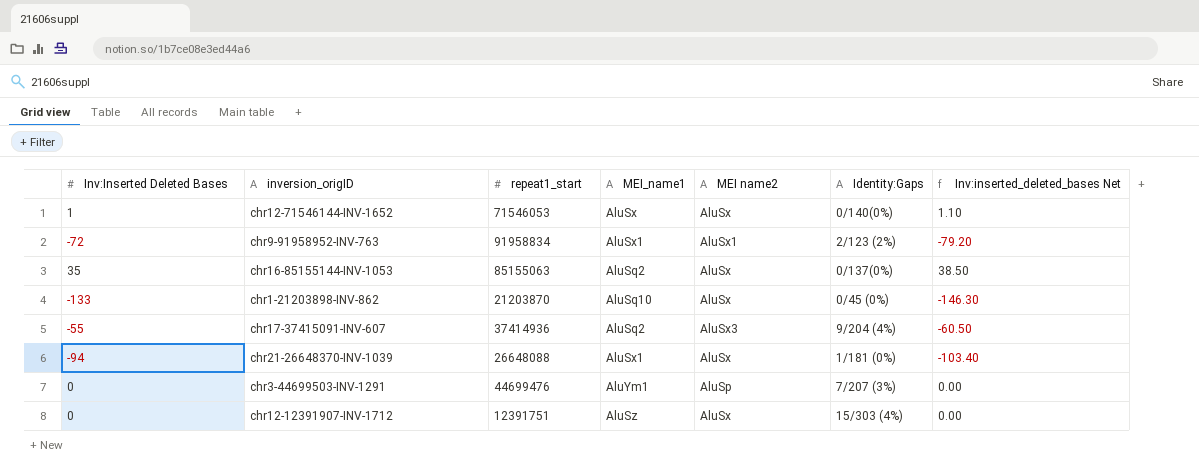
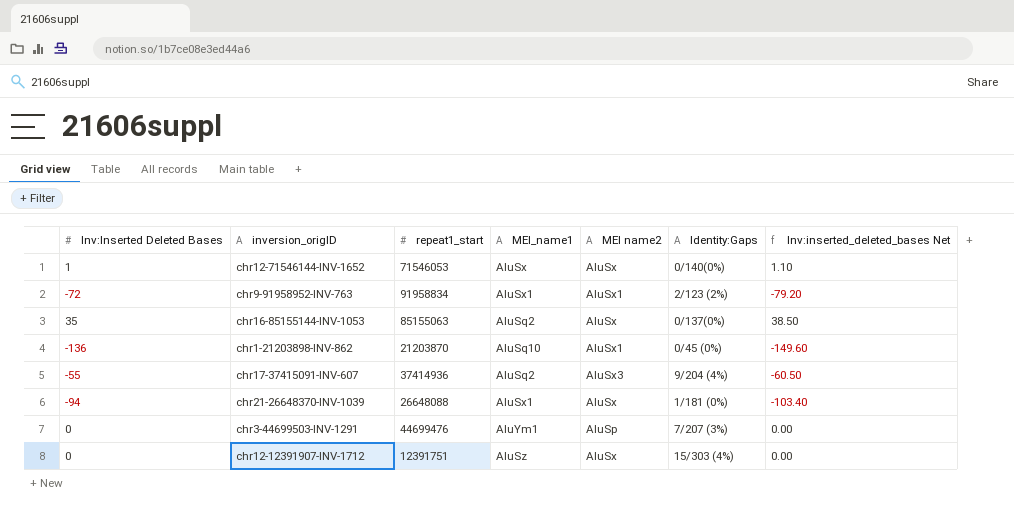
chr1-21203898-INV-862 | Inv:Inserted Deleted Bases: -133 -> -136
chr1-21203898-INV-862 | MEI name2: AluSx -> AluSx1
chr1-21203898-INV-862 | Inv:inserted_deleted_bases Net: -146.30 -> -149.60

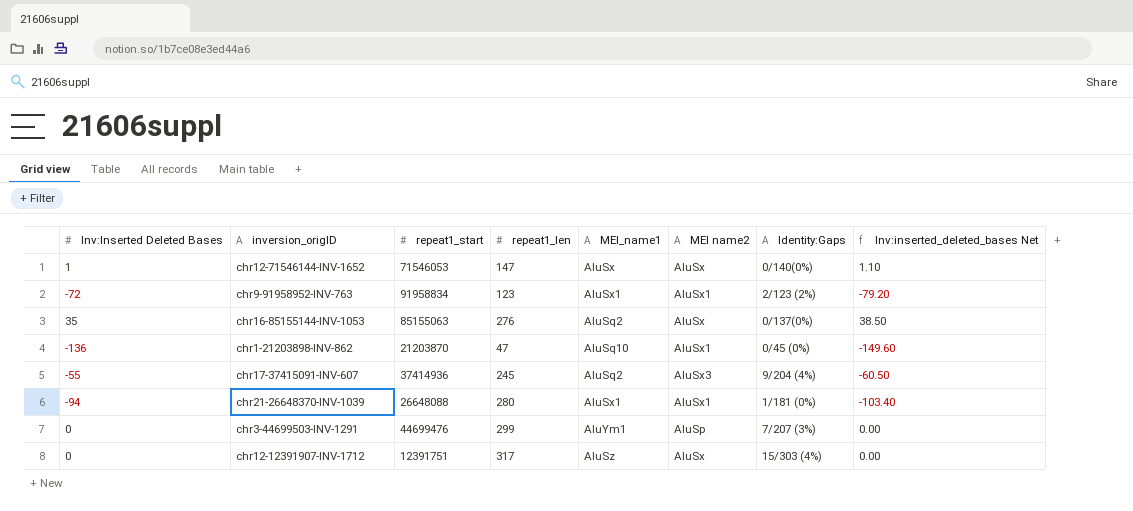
column repeat1_len | position: none -> 4
chr21-26648370-INV-1039 | MEI name2: AluSx -> AluSx1

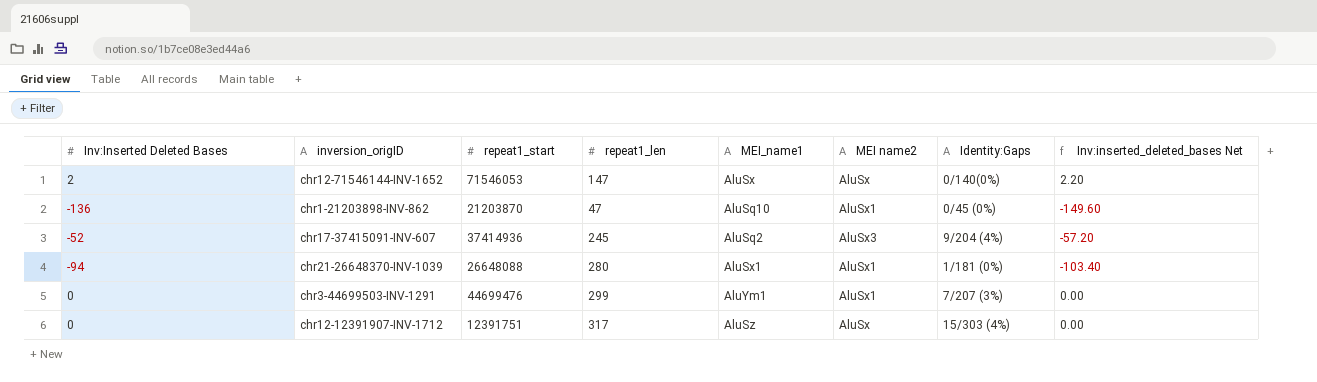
row chr9-91958952-INV-763: -72 | 91958834 | 123 | AluSx1 | AluSx1 | 2/123 (2%) | -79.20 -> none
row chr16-85155144-INV-1053: 35 | 85155063 | 276 | AluSq2 | AluSx | 0/137(0%) | 38.50 -> none
chr12-71546144-INV-1652 | Inv:Inserted Deleted Bases: 1 -> 2
chr12-71546144-INV-1652 | Inv:inserted_deleted_bases Net: 1.10 -> 2.20
chr17-37415091-INV-607 | Inv:Inserted Deleted Bases: -55 -> -52
chr17-37415091-INV-607 | Inv:inserted_deleted_bases Net: -60.50 -> -57.20
chr3-44699503-INV-1291 | MEI name2: AluSp -> AluSx1

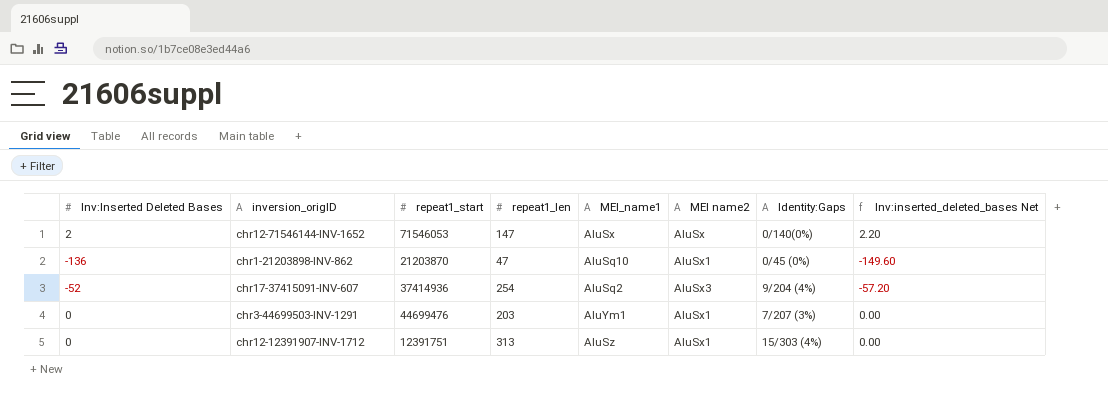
row chr21-26648370-INV-1039: -94 | 26648088 | 280 | AluSx1 | AluSx1 | 1/181 (0%) | -103.40 -> none
chr17-37415091-INV-607 | repeat1_len: 245 -> 254
chr3-44699503-INV-1291 | repeat1_len: 299 -> 203
chr12-12391907-INV-1712 | repeat1_len: 317 -> 313
chr12-12391907-INV-1712 | MEI name2: AluSx -> AluSx1

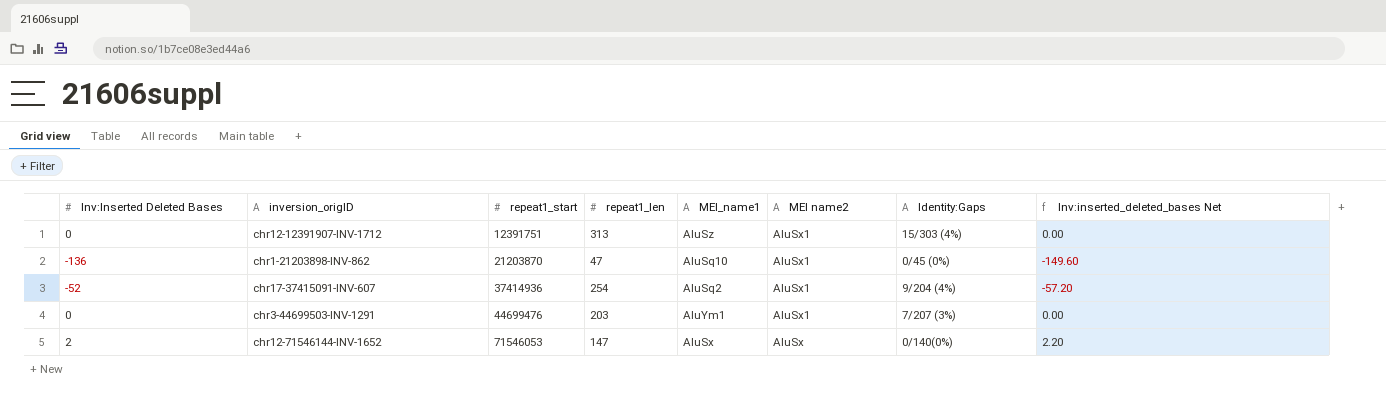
row order: none -> repeat1_start ascending
chr17-37415091-INV-607 | MEI name2: AluSx3 -> AluSx1

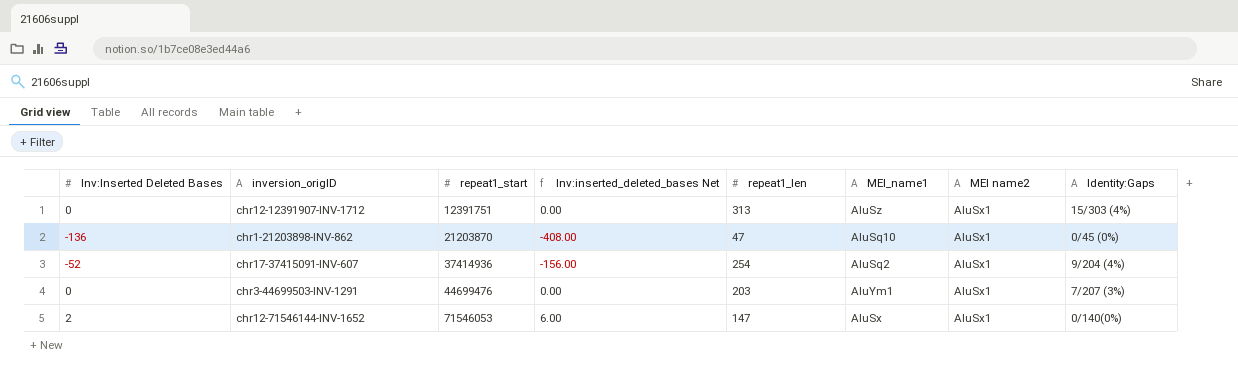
column Inv:inserted_deleted_bases Net | formula: [Inv:Inserted Deleted Bases] * 1.1 -> [Inv:Inserted Deleted Bases] * 3
column Inv:inserted_deleted_bases Net | position: 8 -> 4
chr12-71546144-INV-1652 | MEI name2: AluSx -> AluSx1

